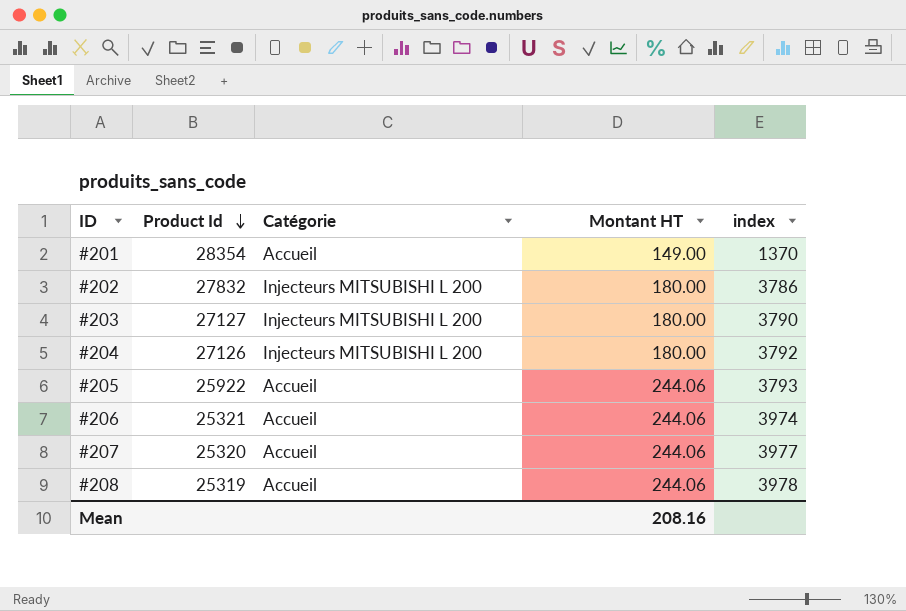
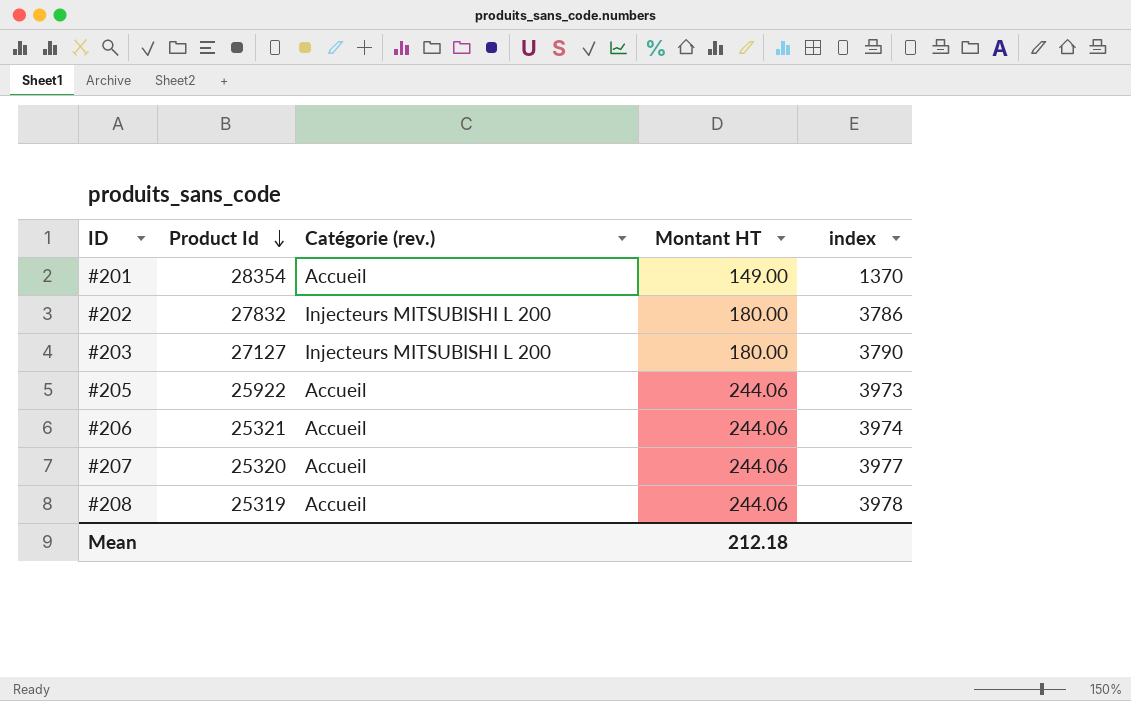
column name: Catégorie -> Catégorie (rev.)
row #204: 27126 | Injecteurs MITSUBISHI L 200 | 180.00 | 3792 -> none
#205 | index: 3793 -> 3973
Mean | Montant HT: 208.16 -> 212.18

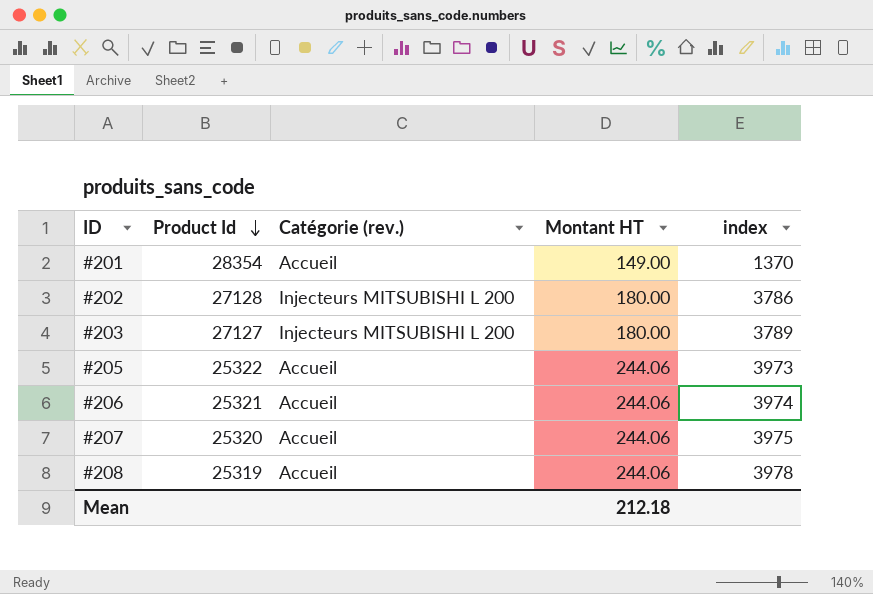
#202 | Product Id: 27832 -> 27128
#203 | index: 3790 -> 3789
#205 | Product Id: 25922 -> 25322
#207 | index: 3977 -> 3975

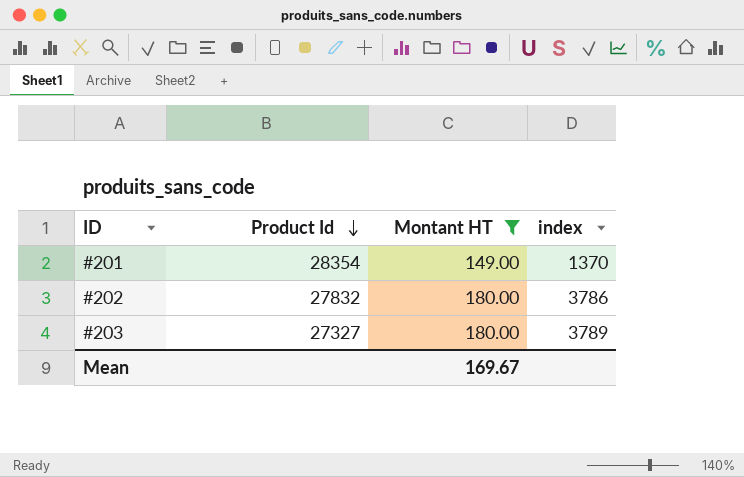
filter: none -> Montant HT != 244.06
column Catégorie (rev.) | position: 3 -> none
#202 | Product Id: 27128 -> 27832
#203 | Product Id: 27127 -> 27327
Mean | Montant HT: 212.18 -> 169.67

